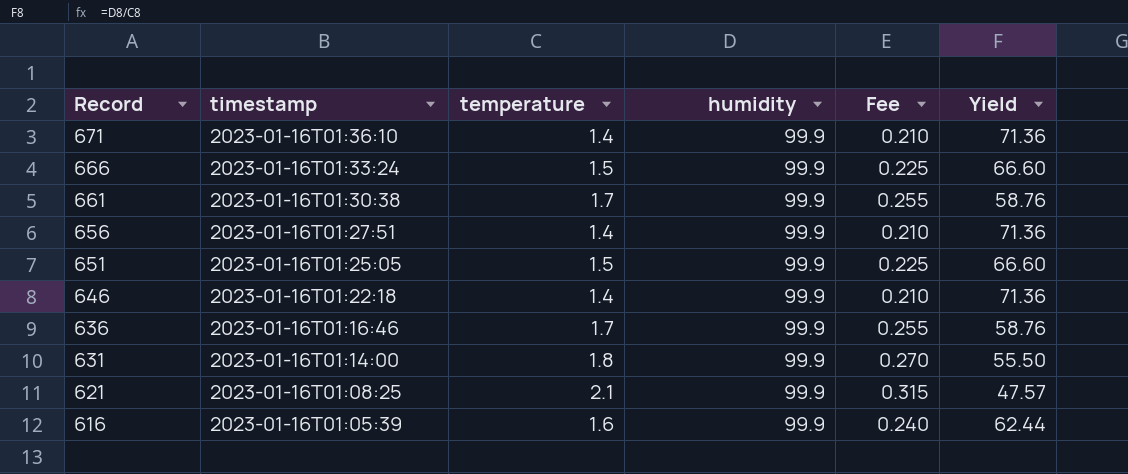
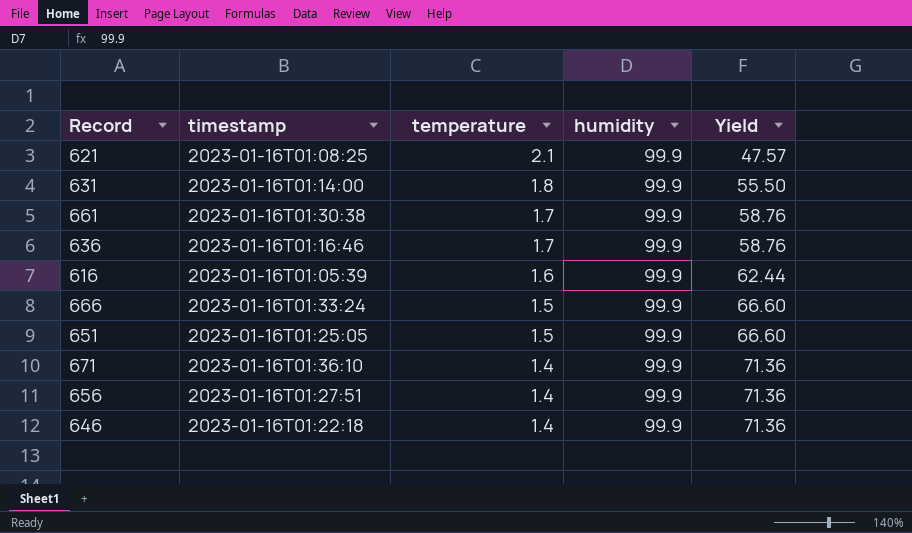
row order: Record descending -> temperature descending
column Fee | formula: [temperature] * 0.15 -> none

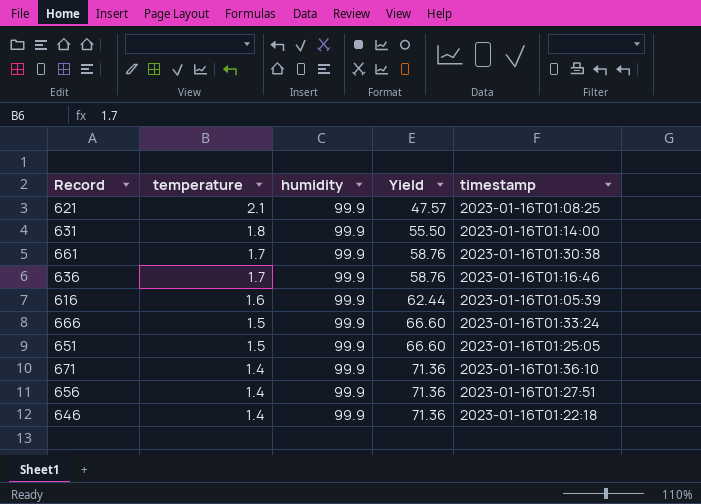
column timestamp | position: 2 -> 5

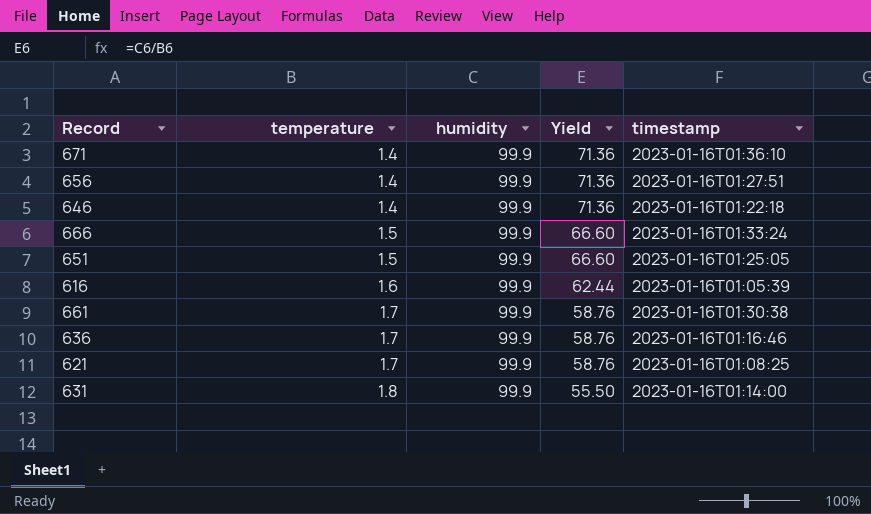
row order: temperature descending -> temperature ascending
621 | temperature: 2.1 -> 1.7
621 | Yield: 47.57 -> 58.76

